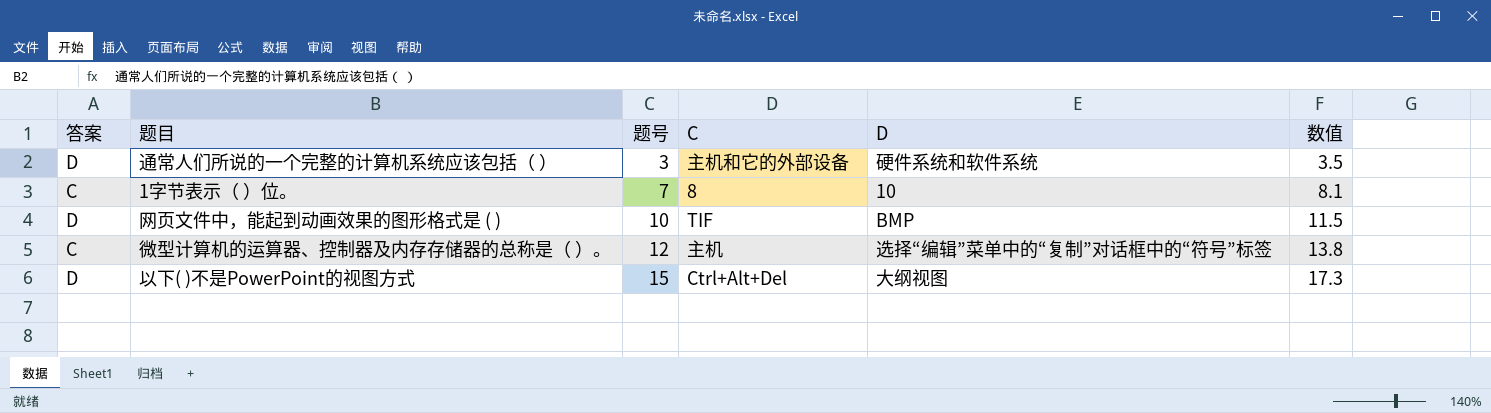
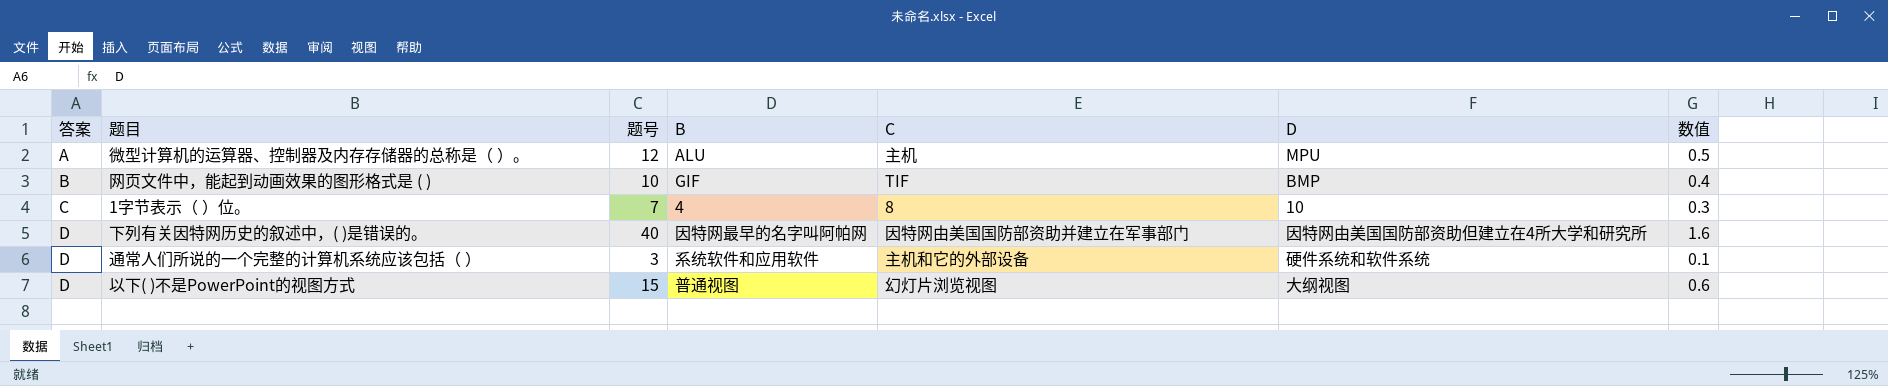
row order: 题号 ascending -> 答案 ascending
column B | position: none -> 4
column 数值 | formula: [题号] * 1.15 -> [题号] * 0.04
微型计算机的运算器、控制器及内存存储器的总称是（ ）。 | 答案: C -> A
微型计算机的运算器、控制器及内存存储器的总称是（ ）。 | D: 选择“编辑”菜单中的“复制”对话框中的“符号”标签 -> MPU
网页文件中，能起到动画效果的图形格式是 ( ) | 答案: D -> B
row 下列有关因特网历史的叙述中，( )是错误的。: none -> D | 40 | 因特网最早的名字叫阿帕网 | 因特网由美国国防部资助并建立在军事部门 | 因特网由美国国防部资助但建立在4所大学和研究所 | 1.6
以下( )不是PowerPoint的视图方式 | C: Ctrl+Alt+Del -> 幻灯片浏览视图

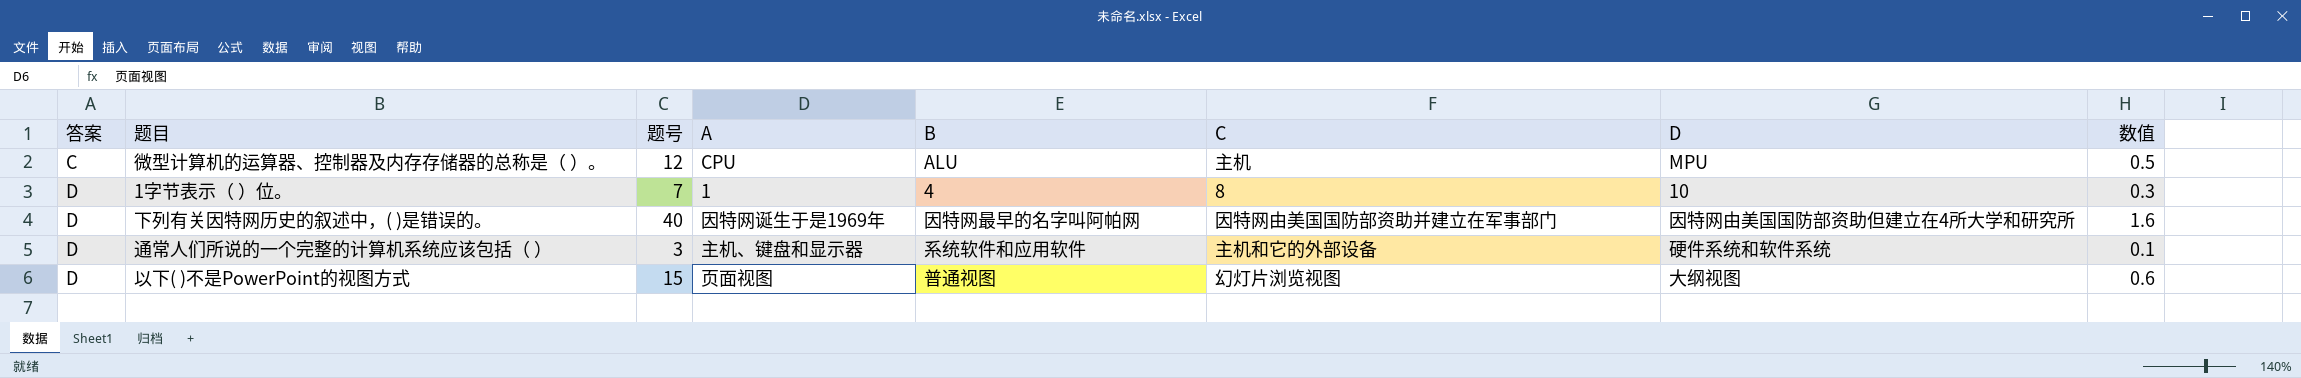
column A | position: none -> 4
row 网页文件中，能起到动画效果的图形格式是 ( ): B | 10 | GIF | TIF | BMP | 0.4 -> none
微型计算机的运算器、控制器及内存存储器的总称是（ ）。 | 答案: A -> C
1字节表示（ ）位。 | 答案: C -> D

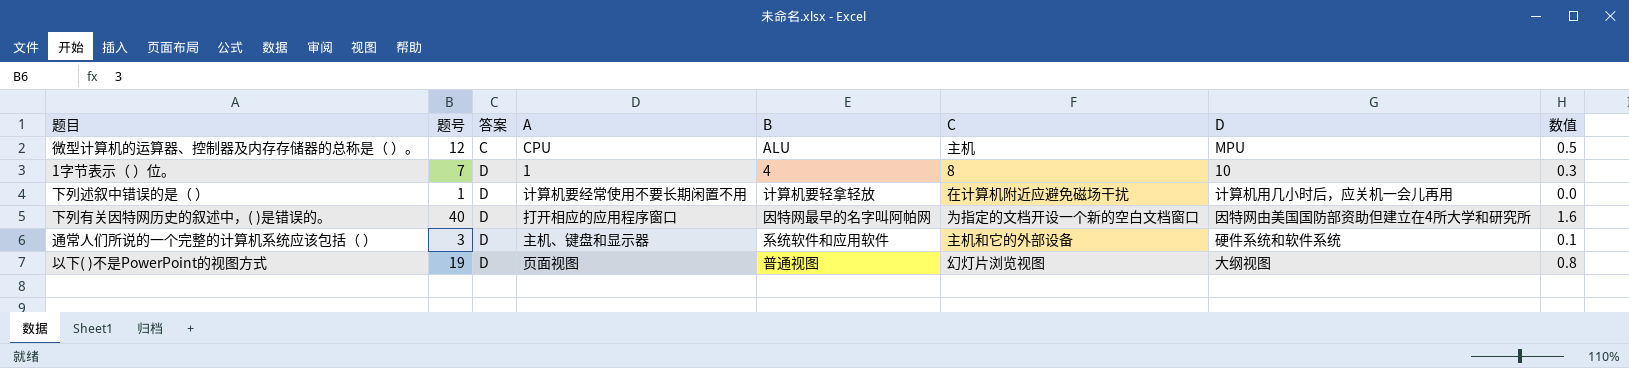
column 答案 | position: 1 -> 3
row 下列述叙中错误的是（ ）: none -> 1 | D | 计算机要经常使用不要长期闲置不用 | 计算机要轻拿轻放 | 在计算机附近应避免磁场干扰 | 计算机用几小时后，应关机一会儿再用 | 0.0
下列有关因特网历史的叙述中，( )是错误的。 | A: 因特网诞生于是1969年 -> 打开相应的应用程序窗口
下列有关因特网历史的叙述中，( )是错误的。 | C: 因特网由美国国防部资助并建立在军事部门 -> 为指定的文档开设一个新的空白文档窗口
以下( )不是PowerPoint的视图方式 | 题号: 15 -> 19
以下( )不是PowerPoint的视图方式 | 数值: 0.6 -> 0.8

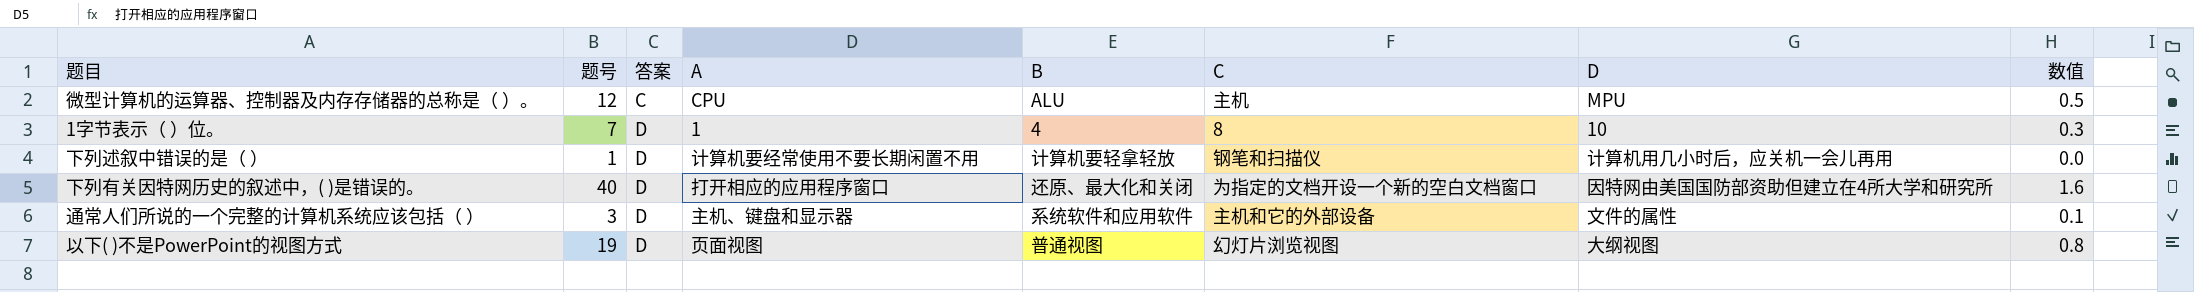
下列述叙中错误的是（ ） | C: 在计算机附近应避免磁场干扰 -> 钢笔和扫描仪
下列有关因特网历史的叙述中，( )是错误的。 | B: 因特网最早的名字叫阿帕网 -> 还原、最大化和关闭
通常人们所说的一个完整的计算机系统应该包括（ ） | D: 硬件系统和软件系统 -> 文件的属性

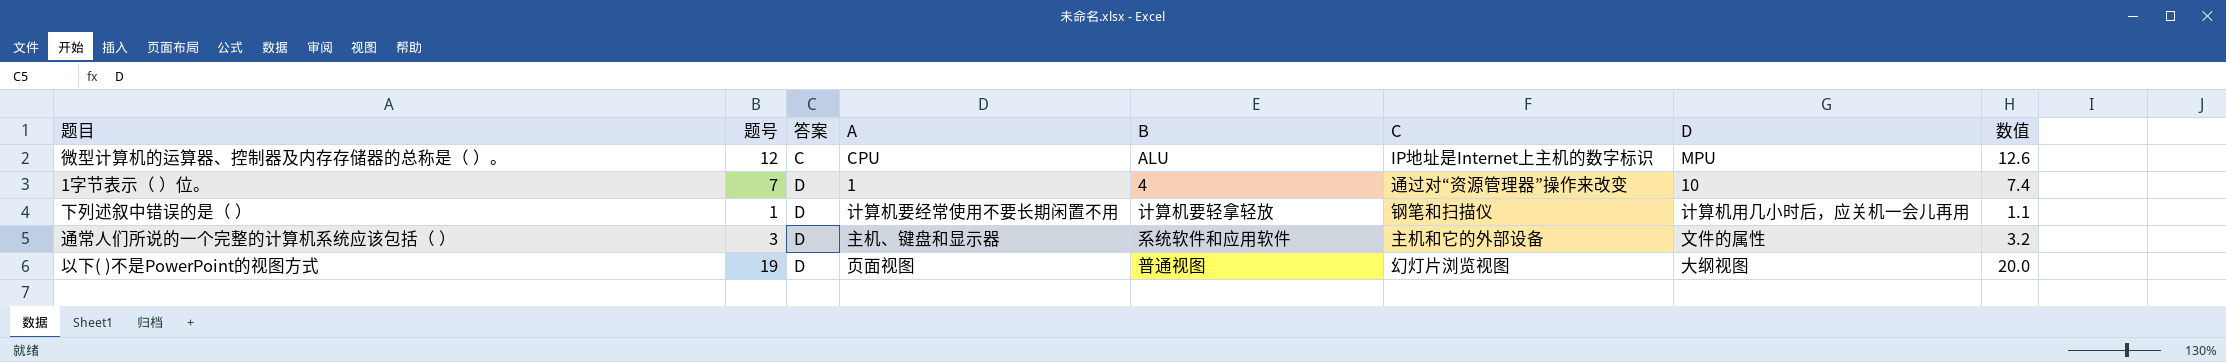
column 数值 | formula: [题号] * 0.04 -> [题号] * 1.05
row 下列有关因特网历史的叙述中，( )是错误的。: 40 | D | 打开相应的应用程序窗口 | 还原、最大化和关闭 | 为指定的文档开设一个新的空白文档窗口 | 因特网由美国国防部资助但建立在4所大学和研究所 | 1.6 -> none
微型计算机的运算器、控制器及内存存储器的总称是（ ）。 | C: 主机 -> IP地址是Internet上主机的数字标识
1字节表示（ ）位。 | C: 8 -> 通过对“资源管理器”操作来改变

